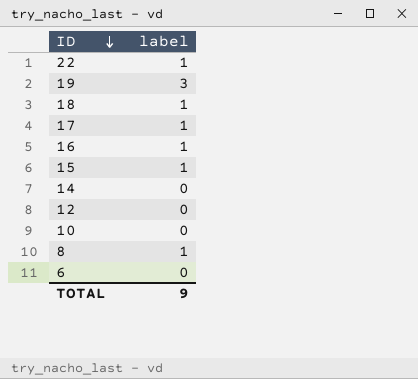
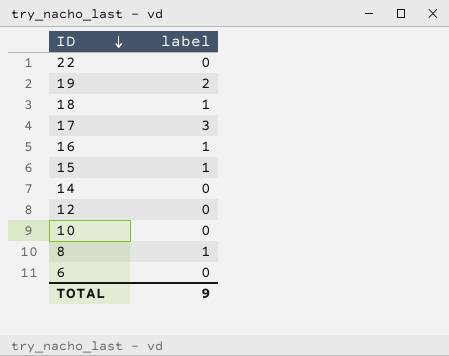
22 | label: 1 -> 0
19 | label: 3 -> 2
17 | label: 1 -> 3

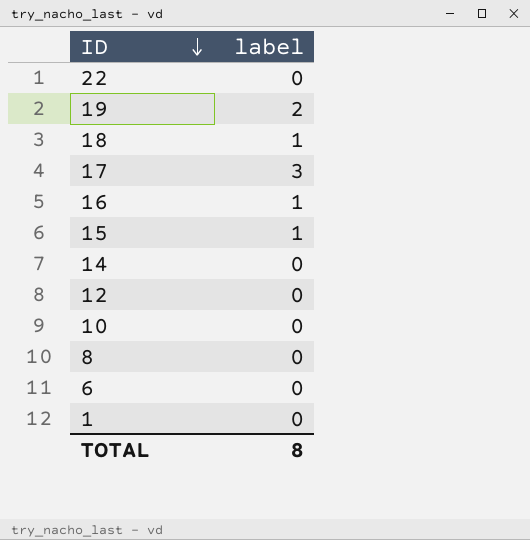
8 | label: 1 -> 0
row 1: none -> 0
TOTAL | label: 9 -> 8

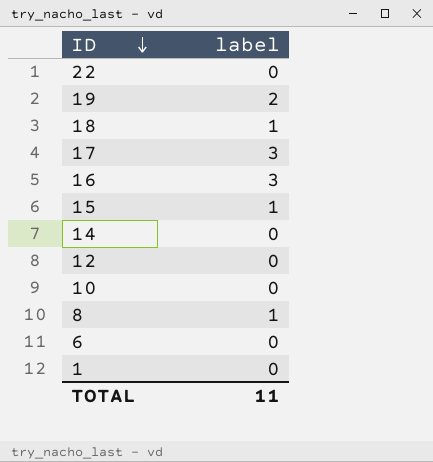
16 | label: 1 -> 3
8 | label: 0 -> 1
TOTAL | label: 8 -> 11

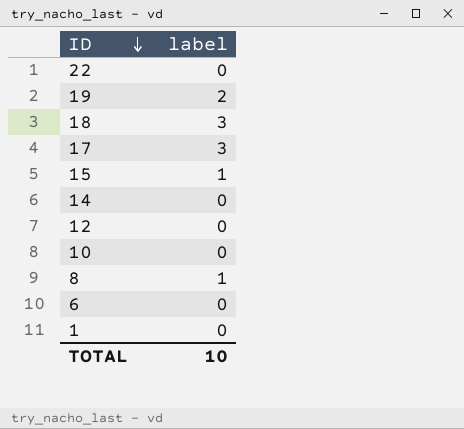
row 16: 3 -> none
18 | label: 1 -> 3
TOTAL | label: 11 -> 10

